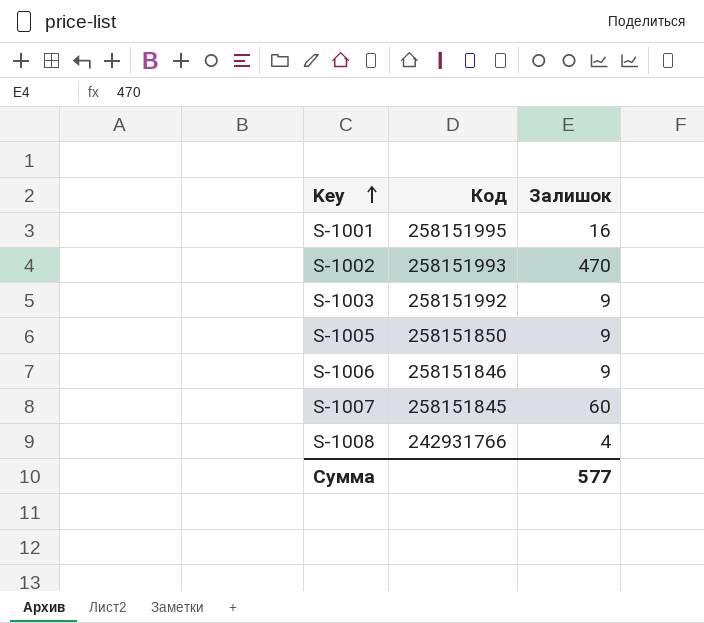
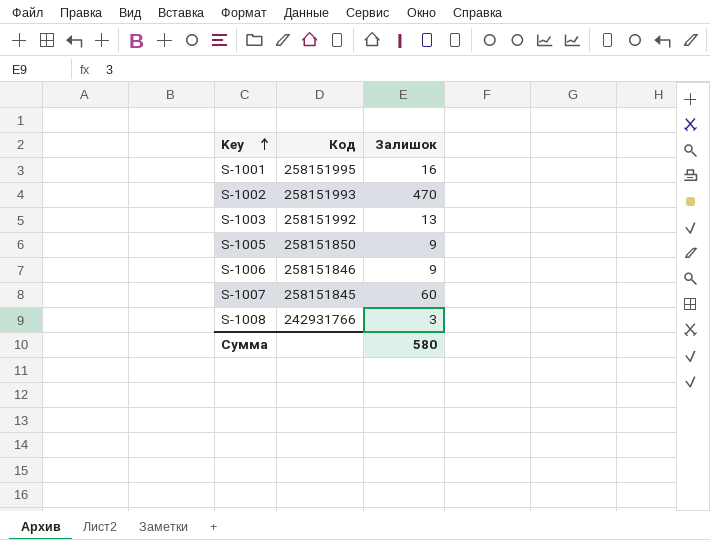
S-1003 | Залишок: 9 -> 13
S-1008 | Залишок: 4 -> 3
Сумма | Залишок: 577 -> 580

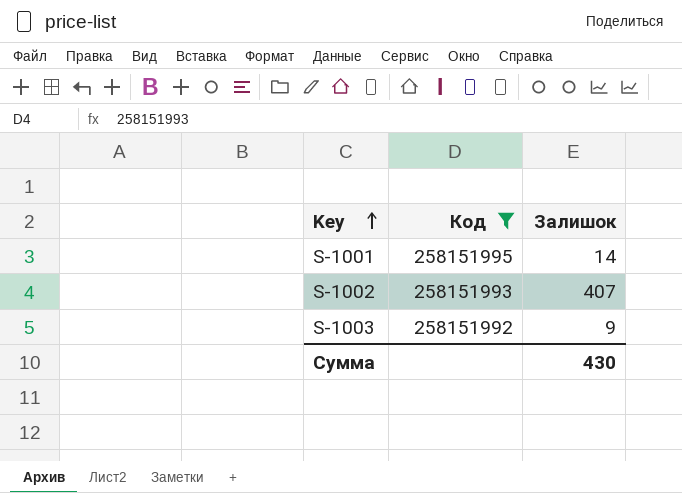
filter: none -> Код >= 258151992
S-1001 | Залишок: 16 -> 14
S-1002 | Залишок: 470 -> 407
S-1003 | Залишок: 13 -> 9
Сумма | Залишок: 580 -> 430

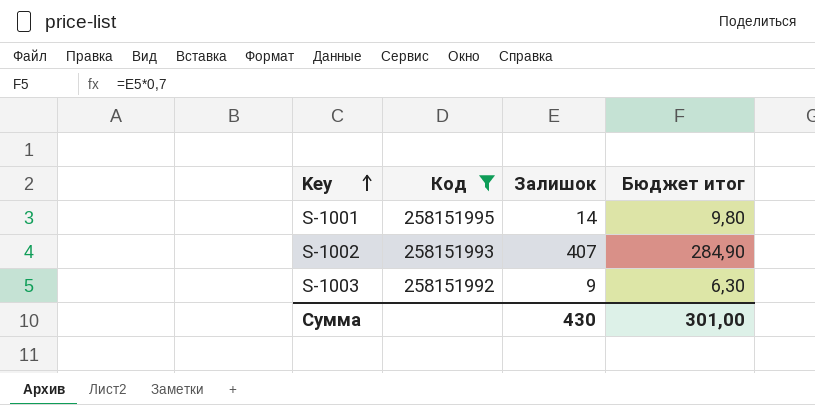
column Бюджет итог | formula: none -> [Залишок] * 0,7

